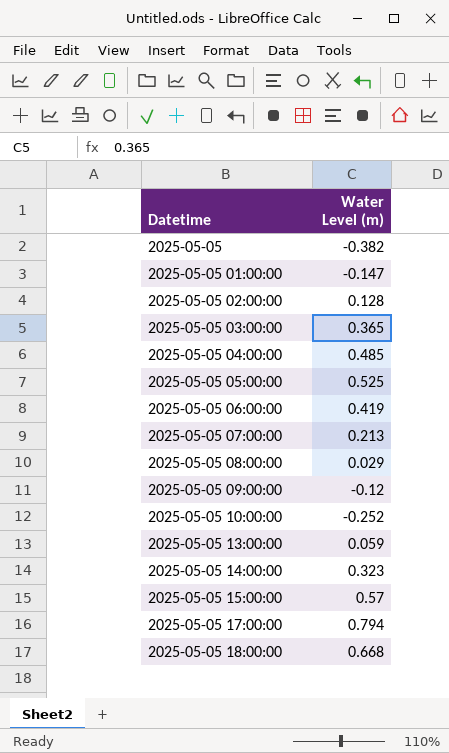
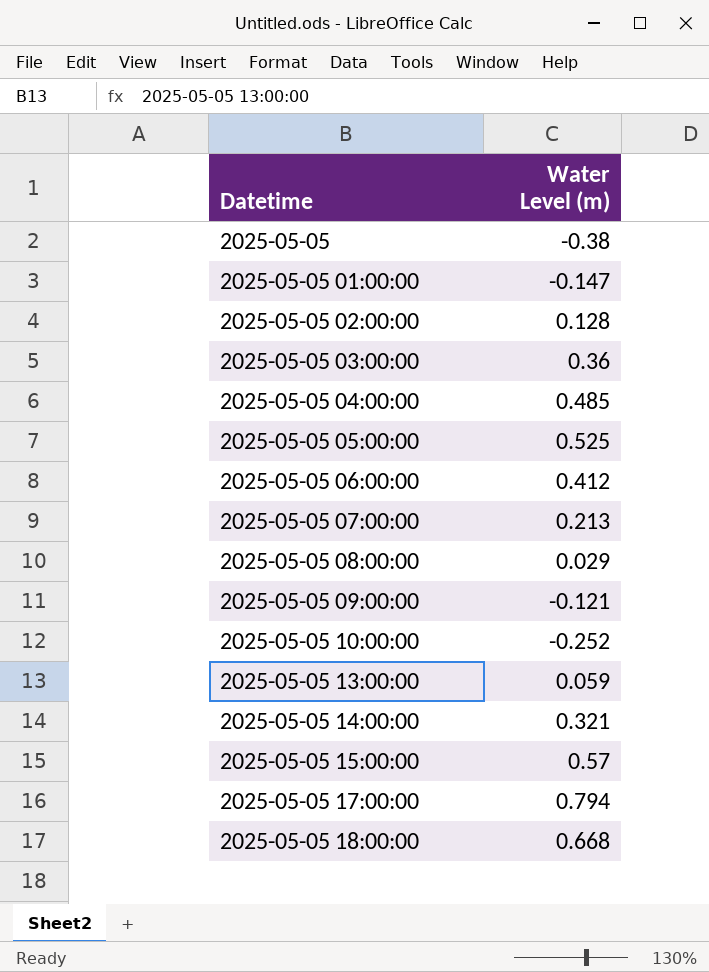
2025-05-05 | Water Level (m): -0.382 -> -0.38
2025-05-05 03:00:00 | Water Level (m): 0.365 -> 0.36
2025-05-05 06:00:00 | Water Level (m): 0.419 -> 0.412
2025-05-05 09:00:00 | Water Level (m): -0.12 -> -0.121
2025-05-05 14:00:00 | Water Level (m): 0.323 -> 0.321

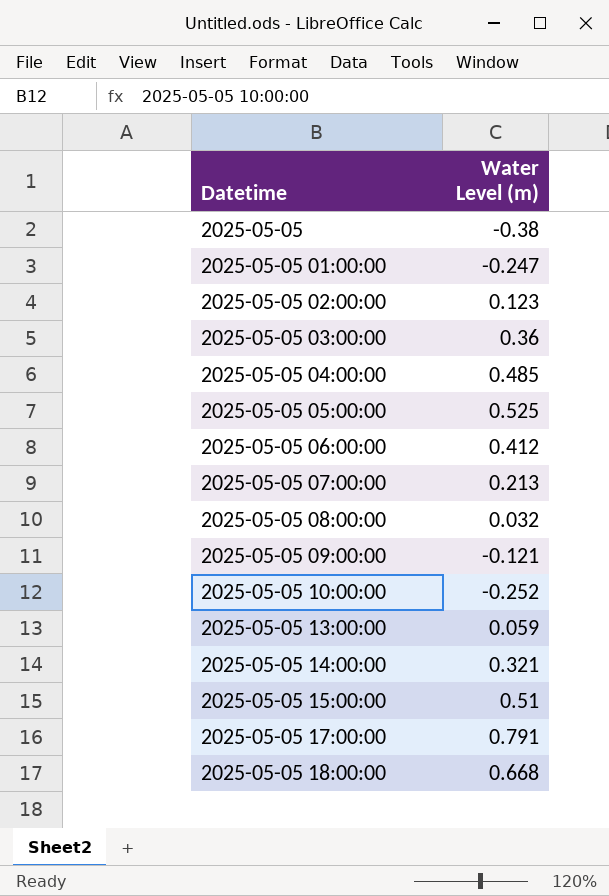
2025-05-05 01:00:00 | Water Level (m): -0.147 -> -0.247
2025-05-05 02:00:00 | Water Level (m): 0.128 -> 0.123
2025-05-05 08:00:00 | Water Level (m): 0.029 -> 0.032
2025-05-05 15:00:00 | Water Level (m): 0.57 -> 0.51
2025-05-05 17:00:00 | Water Level (m): 0.794 -> 0.791

